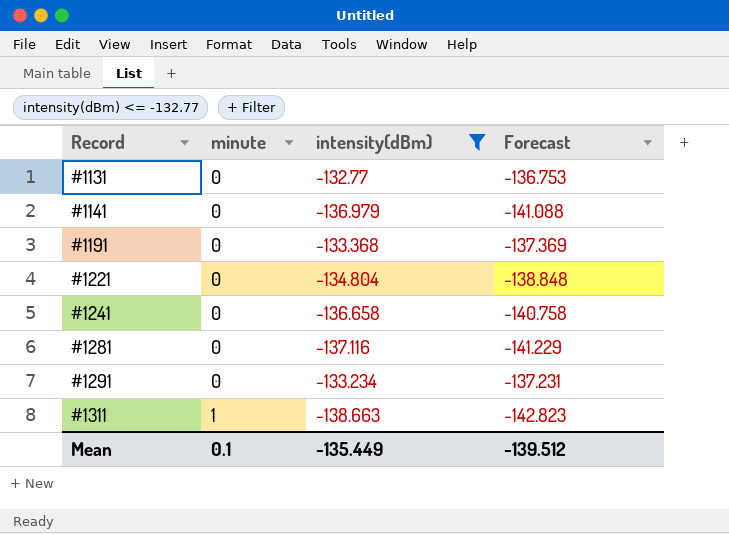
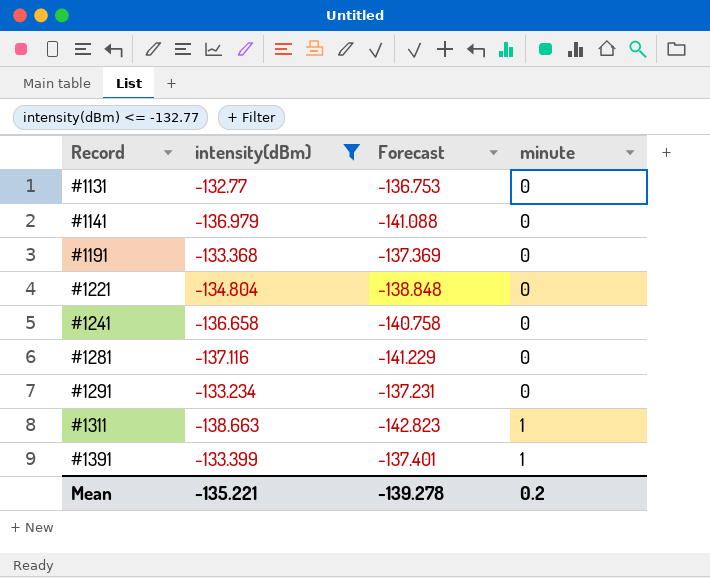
column minute | position: 2 -> 4
row #1391: none -> -133.399 | -137.401 | 1
Mean | intensity(dBm): -135.449 -> -135.221
Mean | Forecast: -139.512 -> -139.278
Mean | minute: 0.1 -> 0.2

